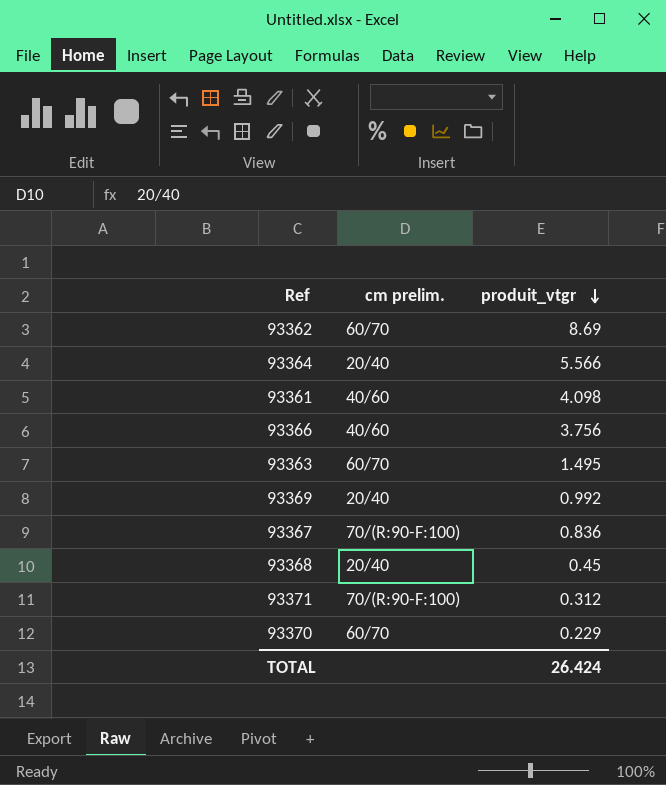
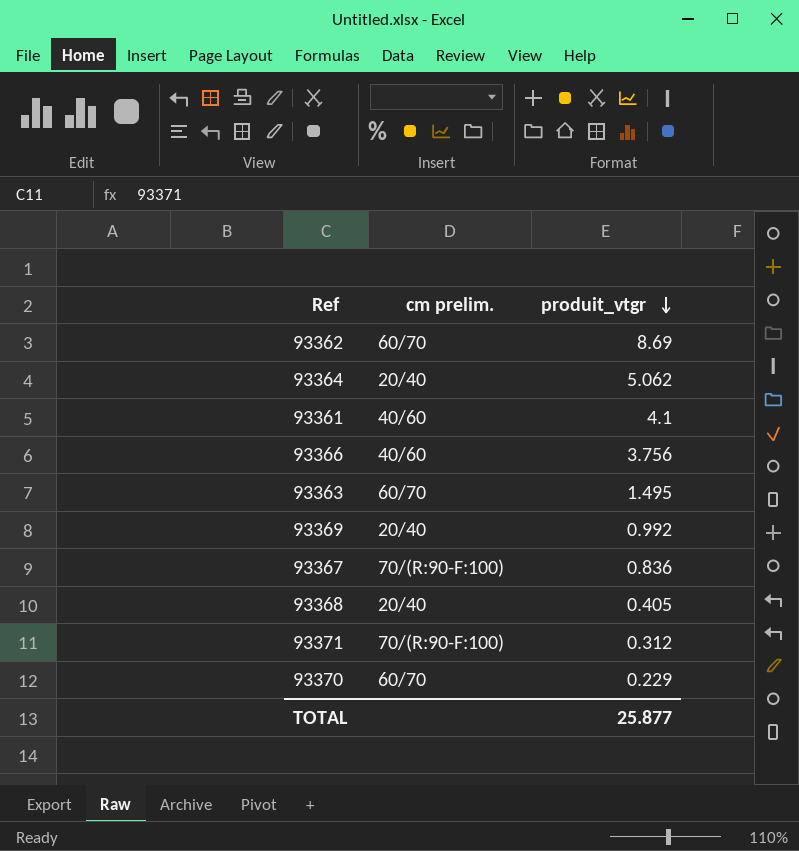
93364 | produit_vtgr: 5.566 -> 5.062
93361 | produit_vtgr: 4.098 -> 4.1
93368 | produit_vtgr: 0.45 -> 0.405
TOTAL | produit_vtgr: 26.424 -> 25.877

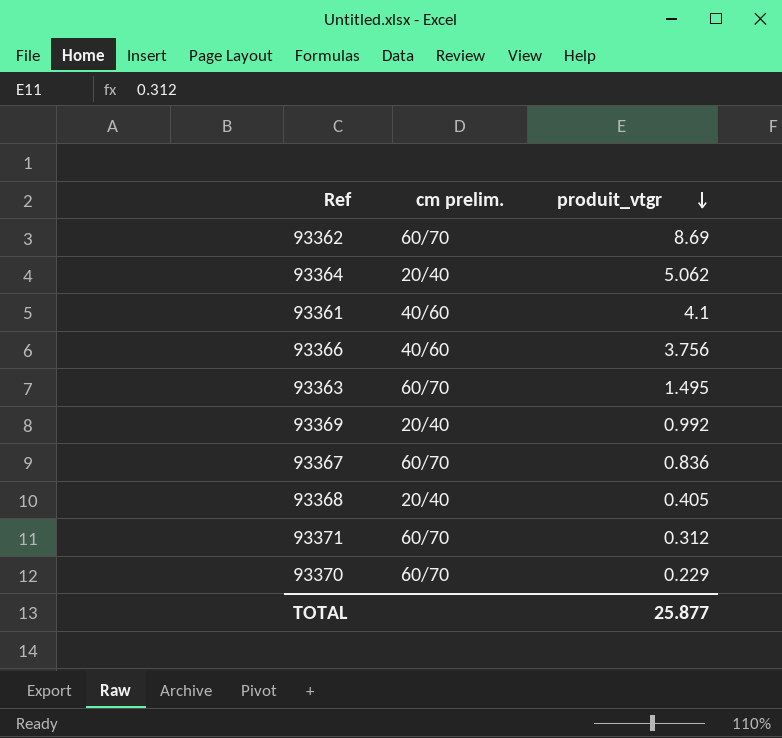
93367 | cm prelim.: 70/(R:90-F:100) -> 60/70
93371 | cm prelim.: 70/(R:90-F:100) -> 60/70

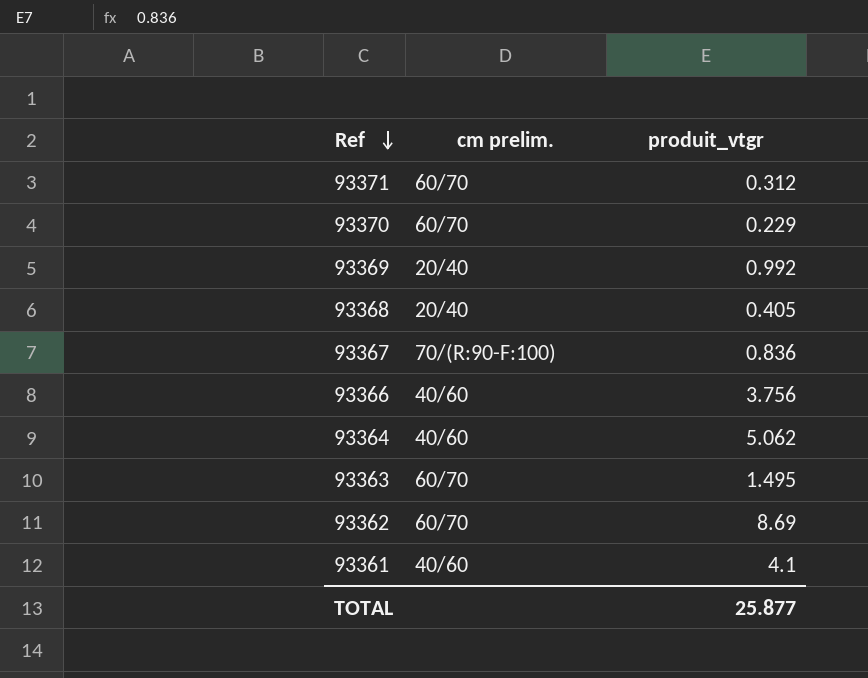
row order: produit_vtgr descending -> Ref descending
93367 | cm prelim.: 60/70 -> 70/(R:90-F:100)
93364 | cm prelim.: 20/40 -> 40/60

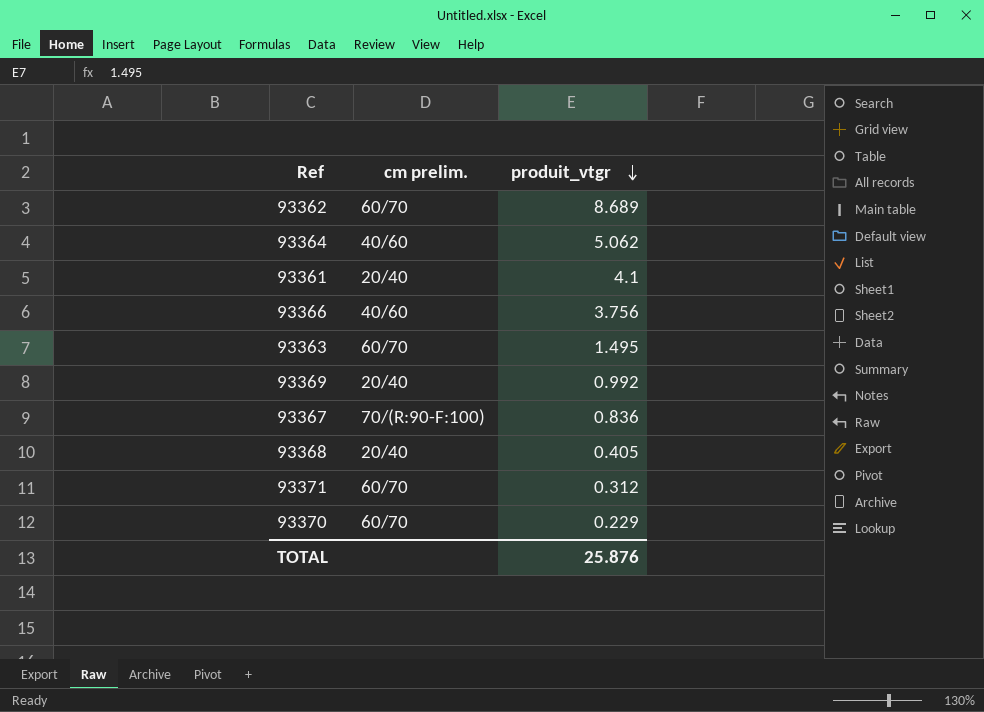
row order: Ref descending -> produit_vtgr descending
93362 | produit_vtgr: 8.69 -> 8.689
93361 | cm prelim.: 40/60 -> 20/40
TOTAL | produit_vtgr: 25.877 -> 25.876

